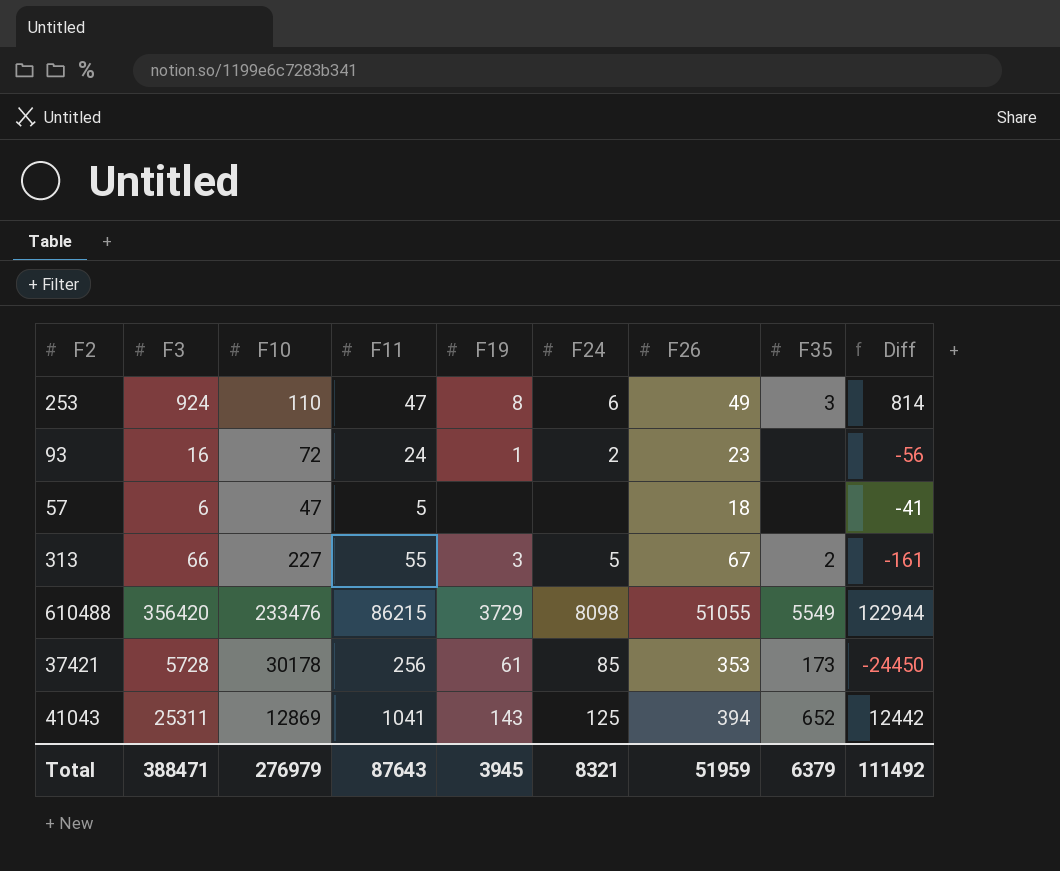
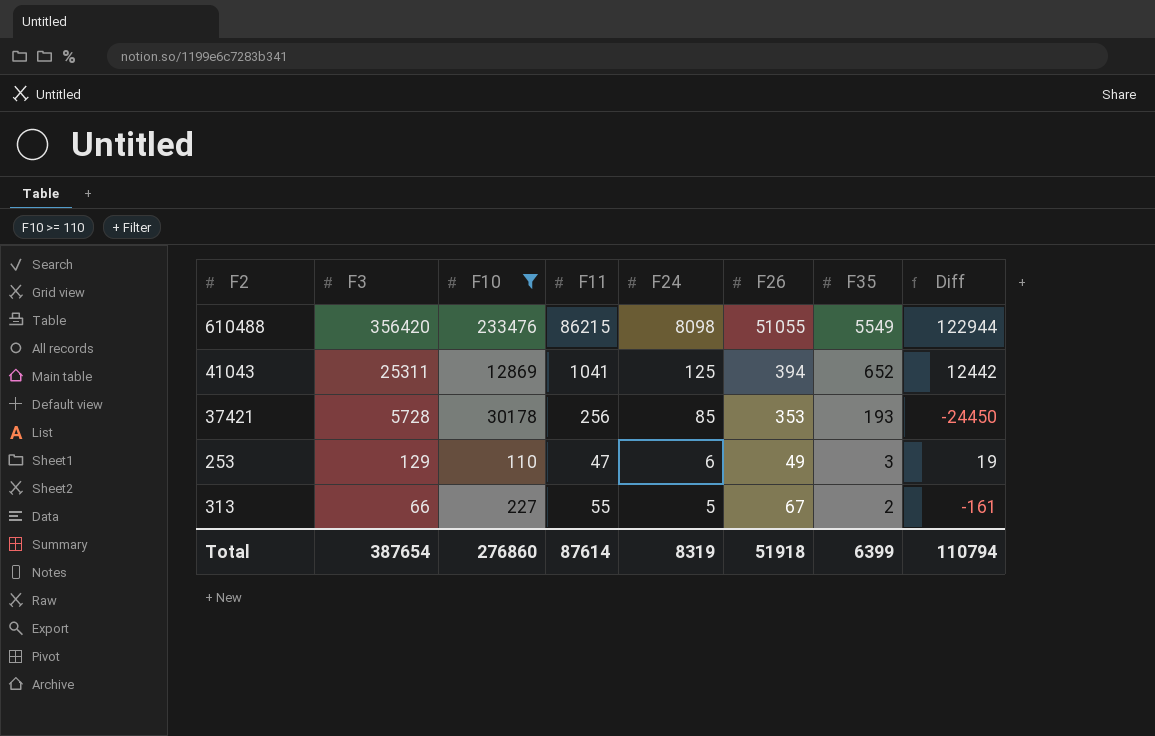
filter: none -> F10 >= 110
row order: none -> F3 descending
column F19 | position: 5 -> none
37421 | F35: 173 -> 193
253 | F3: 924 -> 129
253 | Diff: 814 -> 19
Total | F3: 388471 -> 387654
Total | F10: 276979 -> 276860
Total | F11: 87643 -> 87614
Total | F24: 8321 -> 8319
Total | F26: 51959 -> 51918
Total | F35: 6379 -> 6399
Total | Diff: 111492 -> 110794

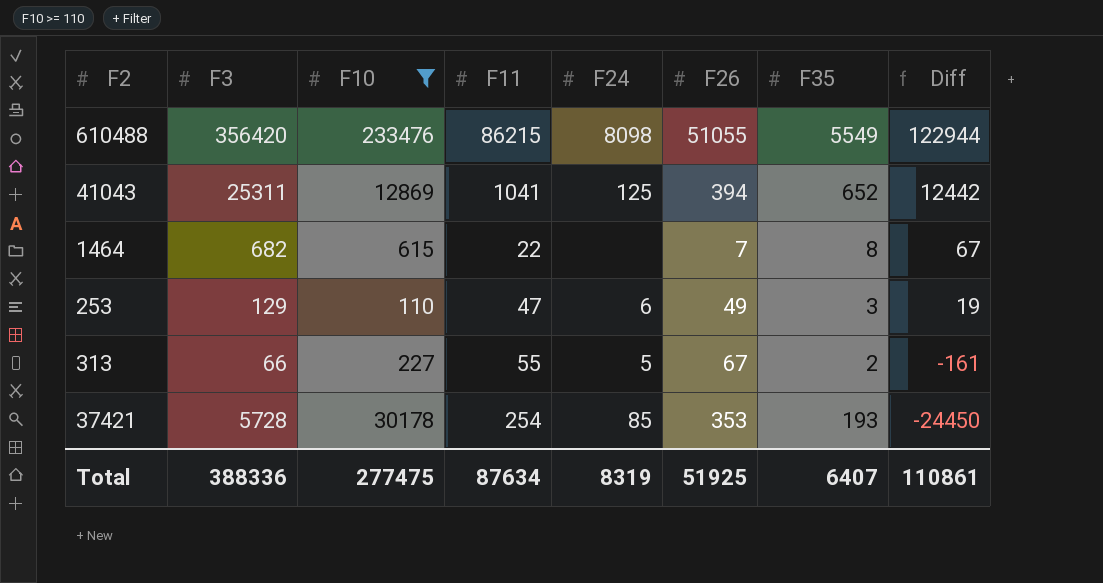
row order: F3 descending -> Diff descending
row 1464: none -> 682 | 615 | 22 | none | 7 | 8 | 67
37421 | F11: 256 -> 254
Total | F3: 387654 -> 388336
Total | F10: 276860 -> 277475
Total | F11: 87614 -> 87634
Total | F26: 51918 -> 51925
Total | F35: 6399 -> 6407
Total | Diff: 110794 -> 110861

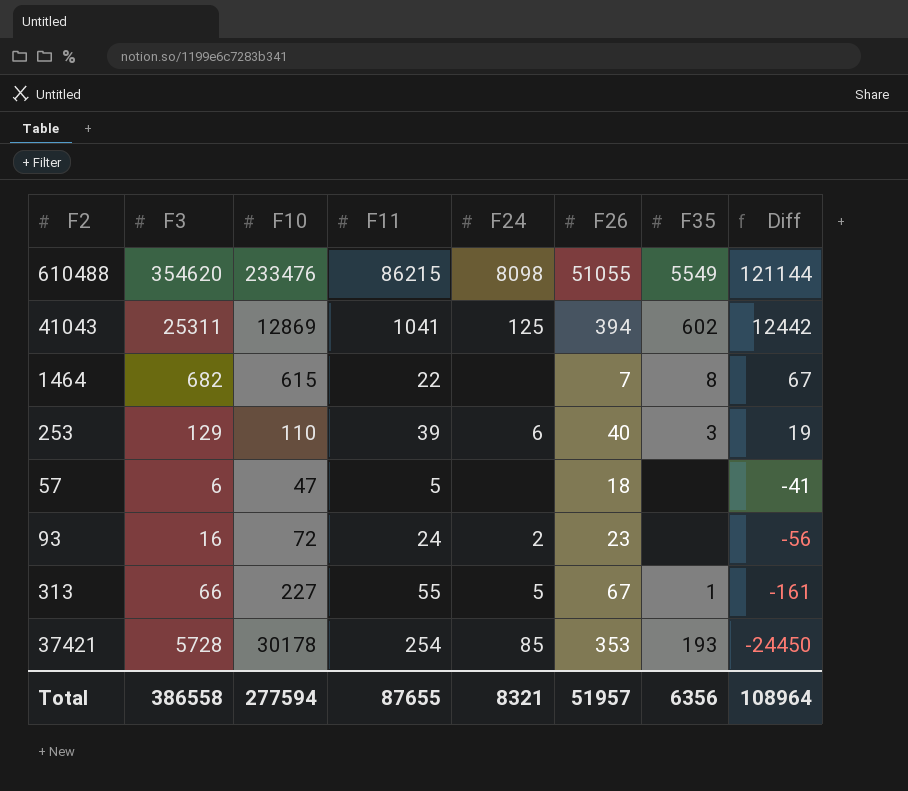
filter: F10 >= 110 -> none
610488 | F3: 356420 -> 354620
610488 | Diff: 122944 -> 121144
41043 | F35: 652 -> 602
253 | F11: 47 -> 39
253 | F26: 49 -> 40
313 | F35: 2 -> 1
Total | F3: 388336 -> 386558
Total | F10: 277475 -> 277594
Total | F11: 87634 -> 87655
Total | F24: 8319 -> 8321
Total | F26: 51925 -> 51957
Total | F35: 6407 -> 6356
Total | Diff: 110861 -> 108964

